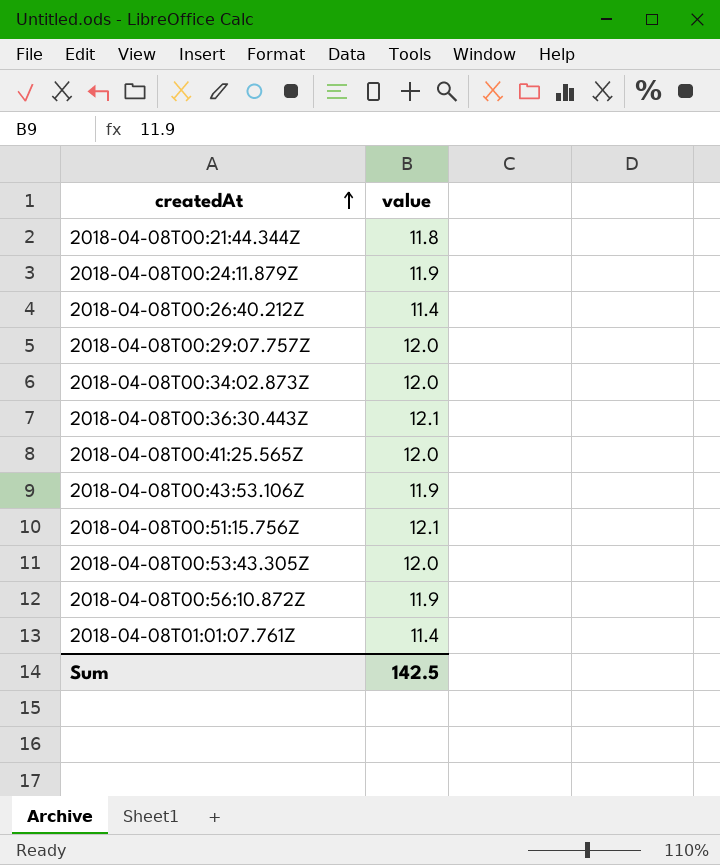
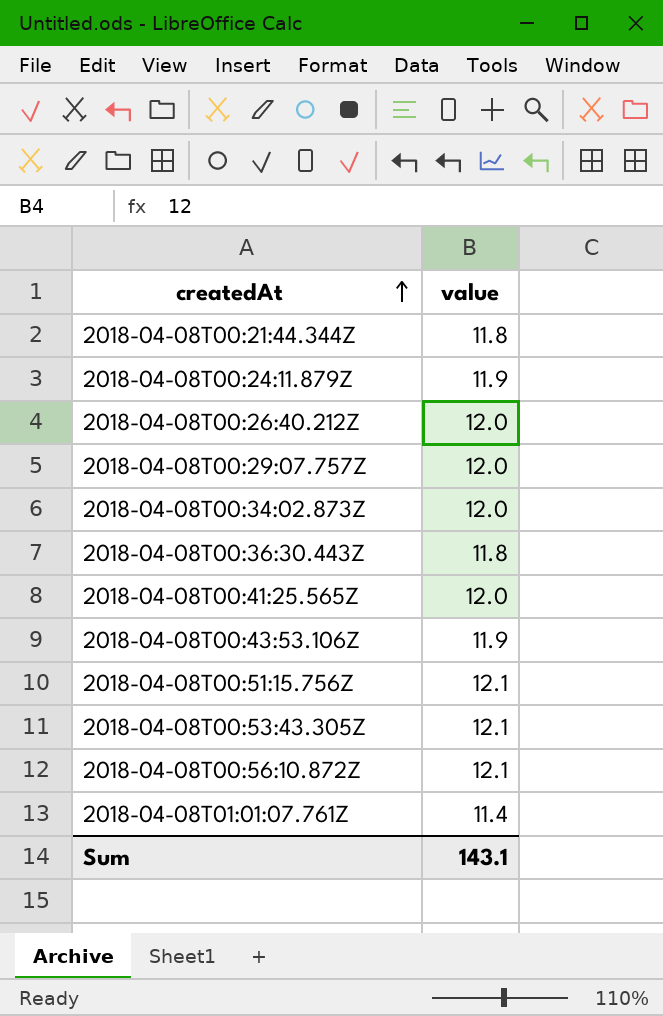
2018-04-08T00:26:40.212Z | value: 11.4 -> 12.0
2018-04-08T00:36:30.443Z | value: 12.1 -> 11.8
2018-04-08T00:53:43.305Z | value: 12.0 -> 12.1
2018-04-08T00:56:10.872Z | value: 11.9 -> 12.1
Sum | value: 142.5 -> 143.1

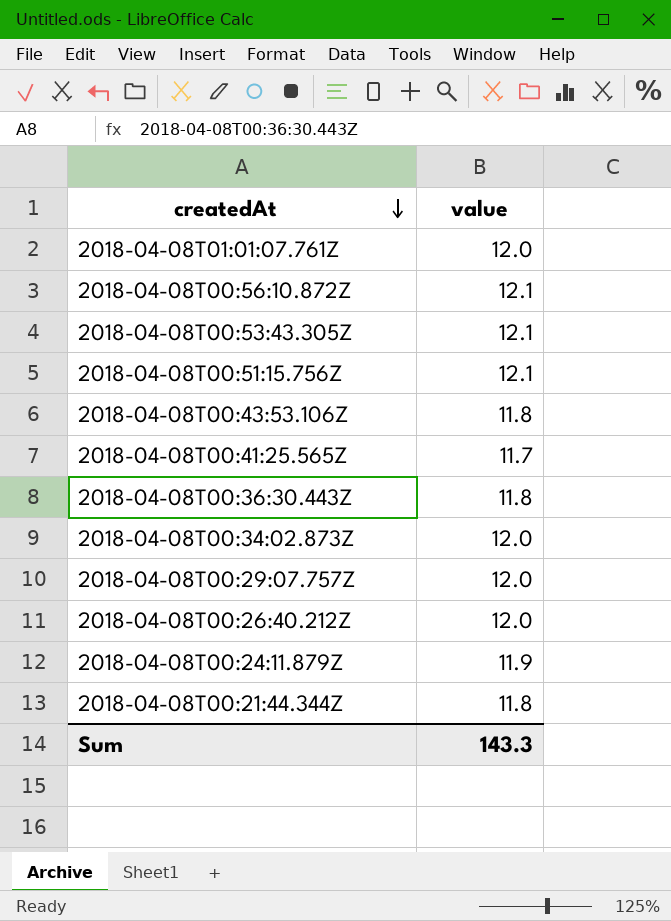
row order: createdAt ascending -> createdAt descending
2018-04-08T01:01:07.761Z | value: 11.4 -> 12.0
2018-04-08T00:43:53.106Z | value: 11.9 -> 11.8
2018-04-08T00:41:25.565Z | value: 12.0 -> 11.7
Sum | value: 143.1 -> 143.3

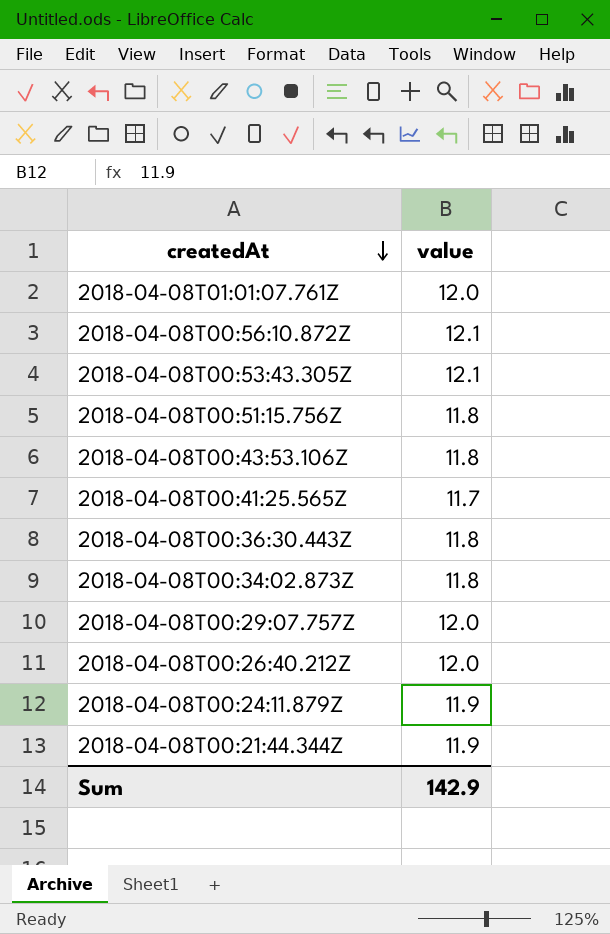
2018-04-08T00:51:15.756Z | value: 12.1 -> 11.8
2018-04-08T00:34:02.873Z | value: 12.0 -> 11.8
2018-04-08T00:21:44.344Z | value: 11.8 -> 11.9
Sum | value: 143.3 -> 142.9

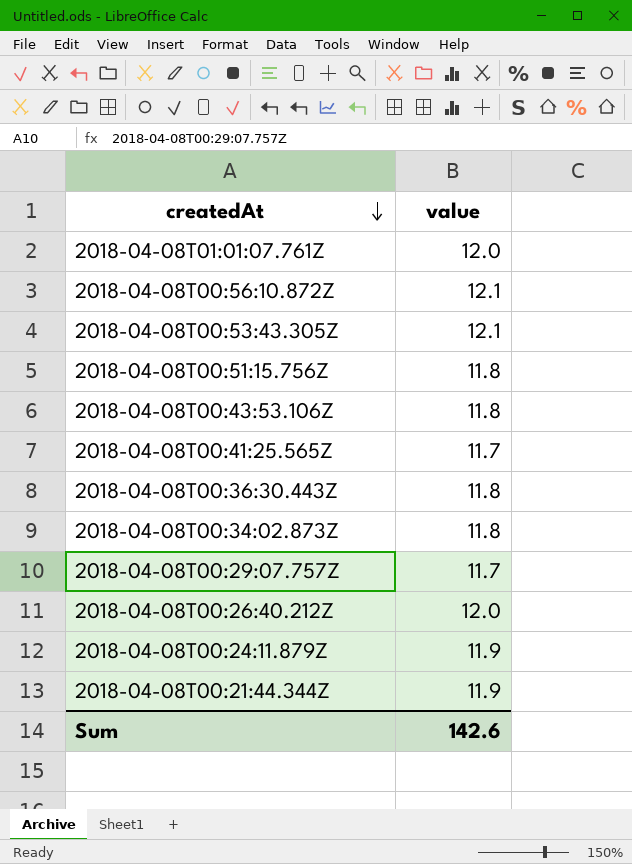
2018-04-08T00:29:07.757Z | value: 12.0 -> 11.7
Sum | value: 142.9 -> 142.6

